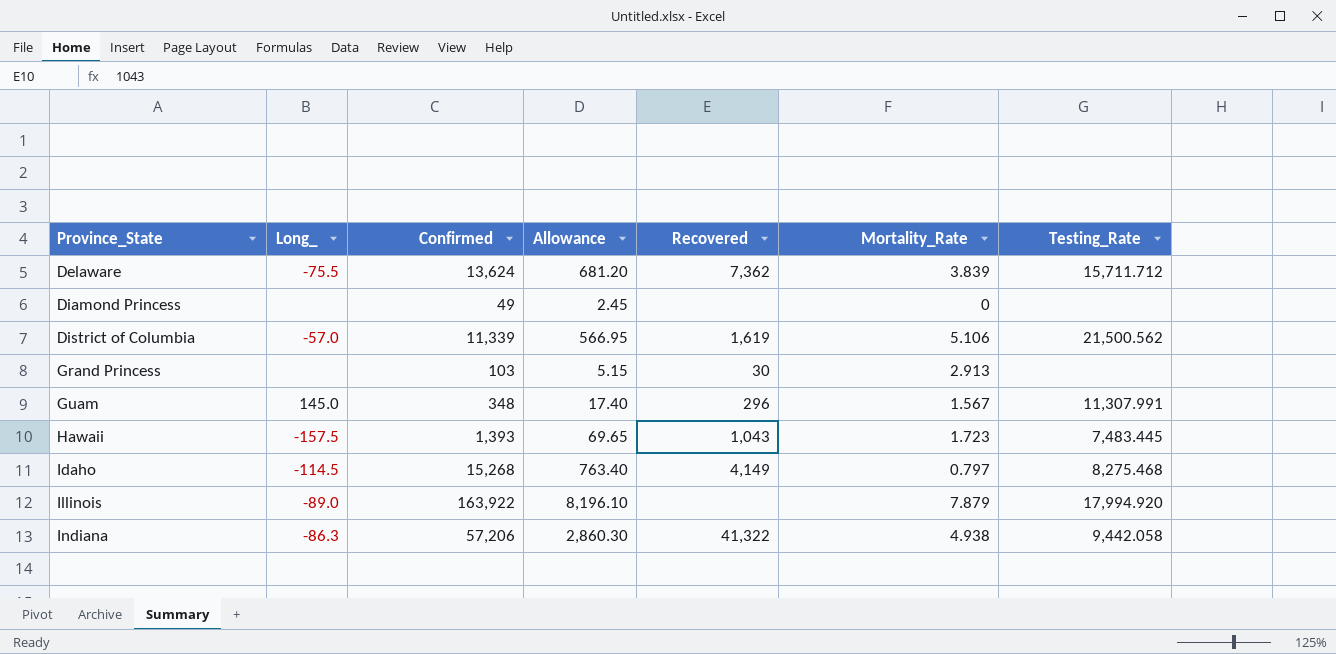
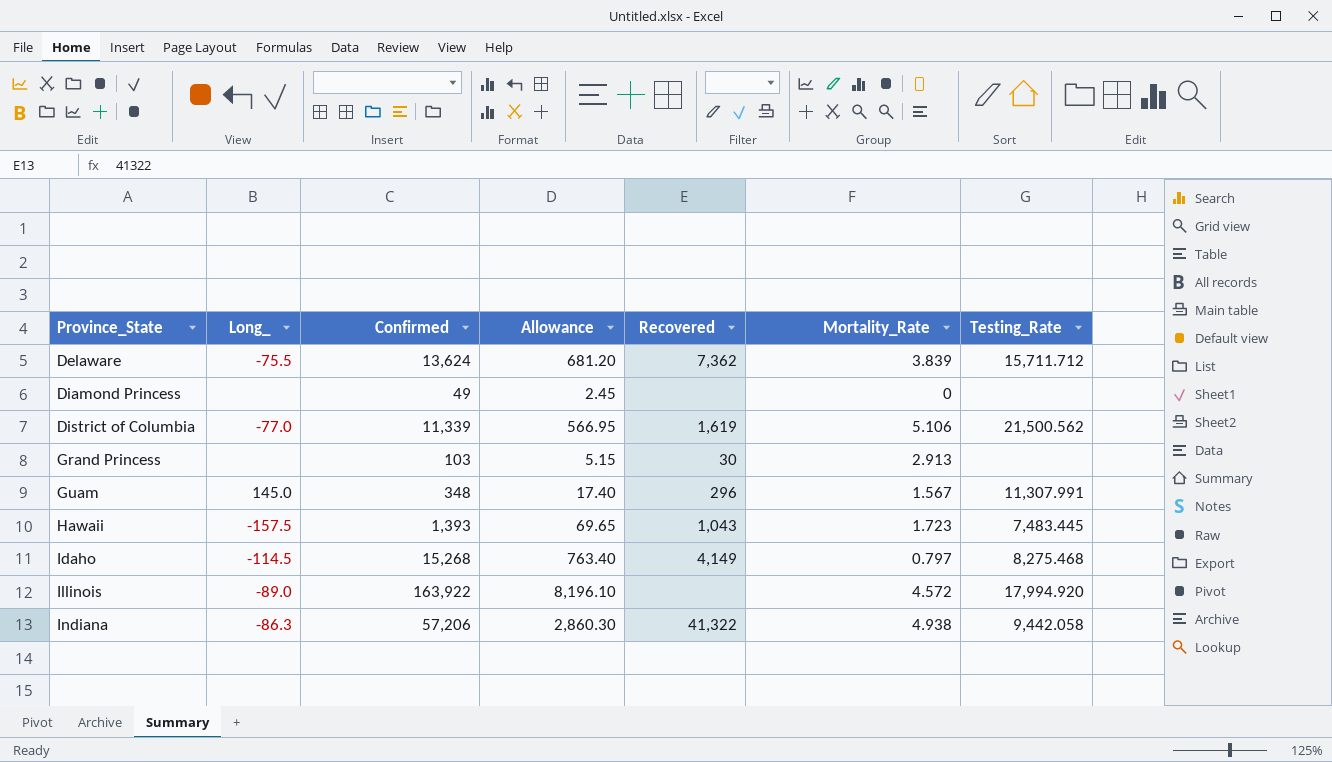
District of Columbia | Long_: -57.0 -> -77.0
Illinois | Mortality_Rate: 7.879 -> 4.572

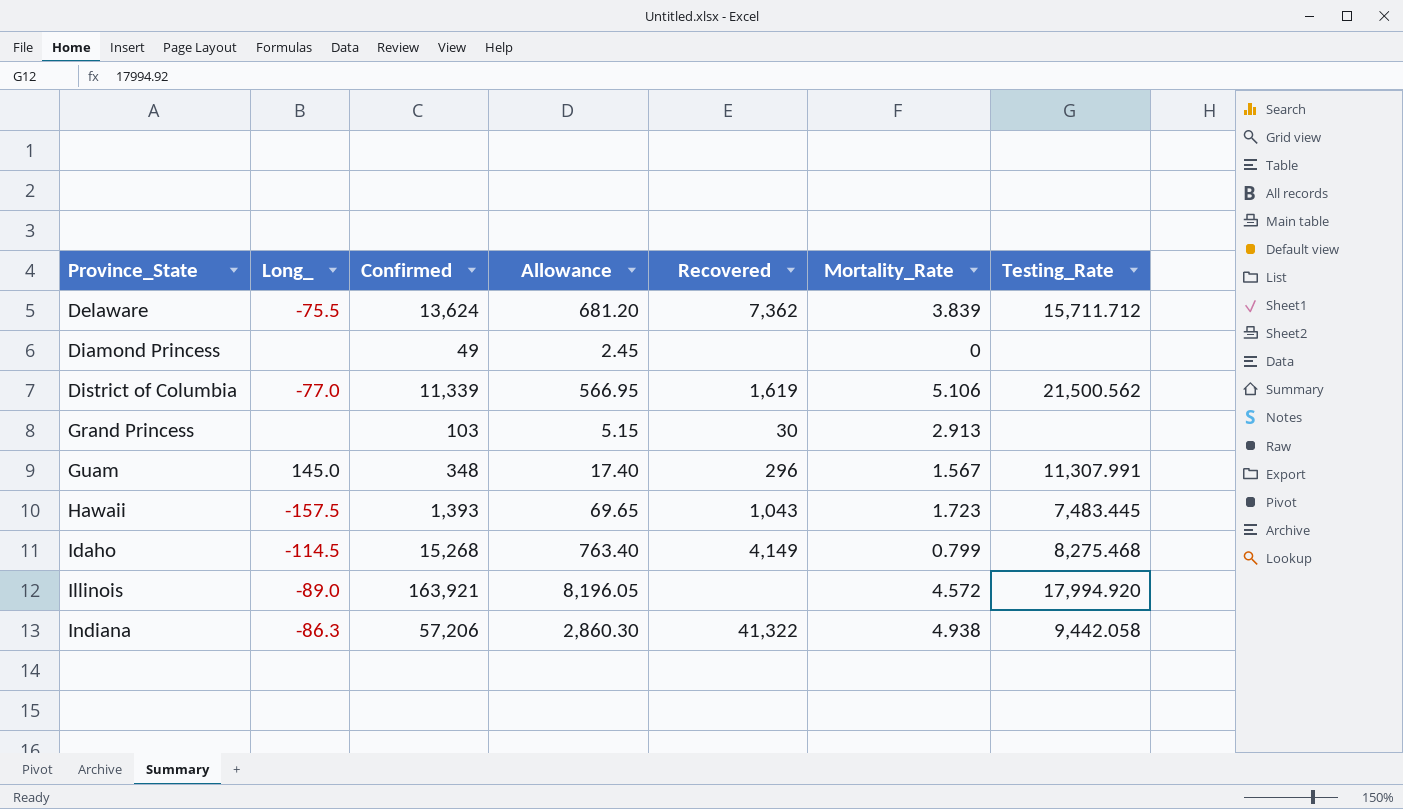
Idaho | Mortality_Rate: 0.797 -> 0.799
Illinois | Confirmed: 163,922 -> 163,921
Illinois | Allowance: 8,196.10 -> 8,196.05

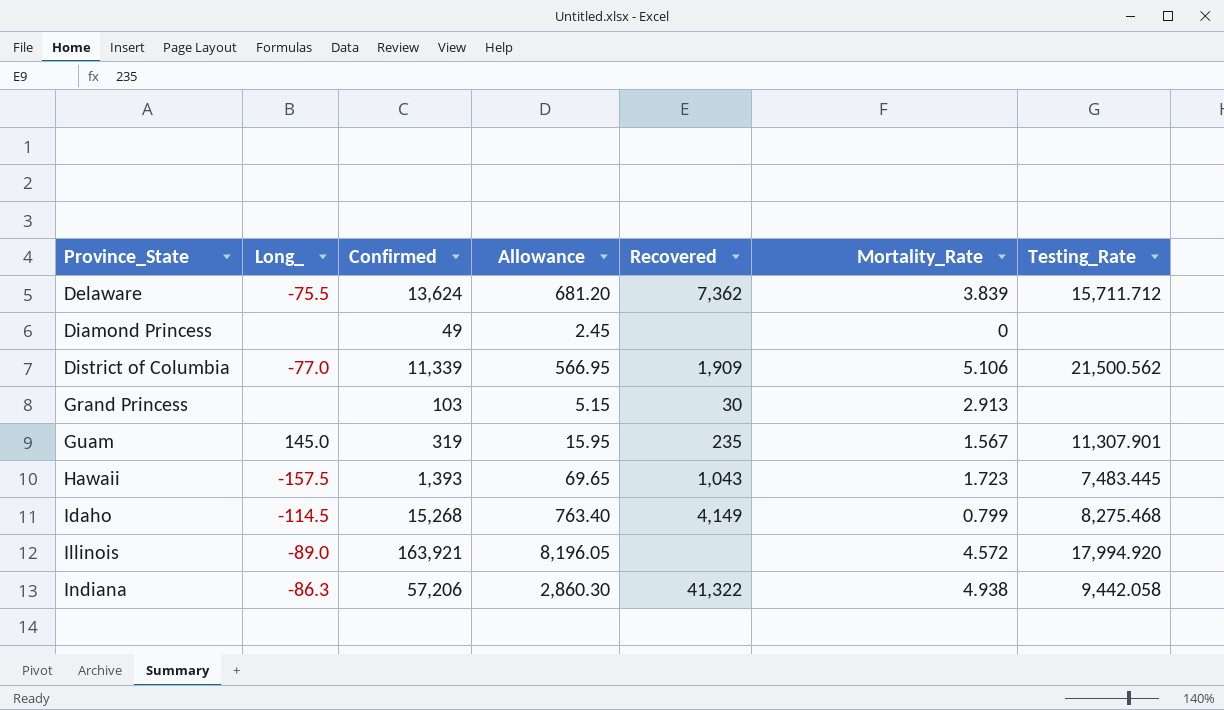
District of Columbia | Recovered: 1,619 -> 1,909
Guam | Confirmed: 348 -> 319
Guam | Allowance: 17.40 -> 15.95
Guam | Recovered: 296 -> 235
Guam | Testing_Rate: 11,307.991 -> 11,307.901

